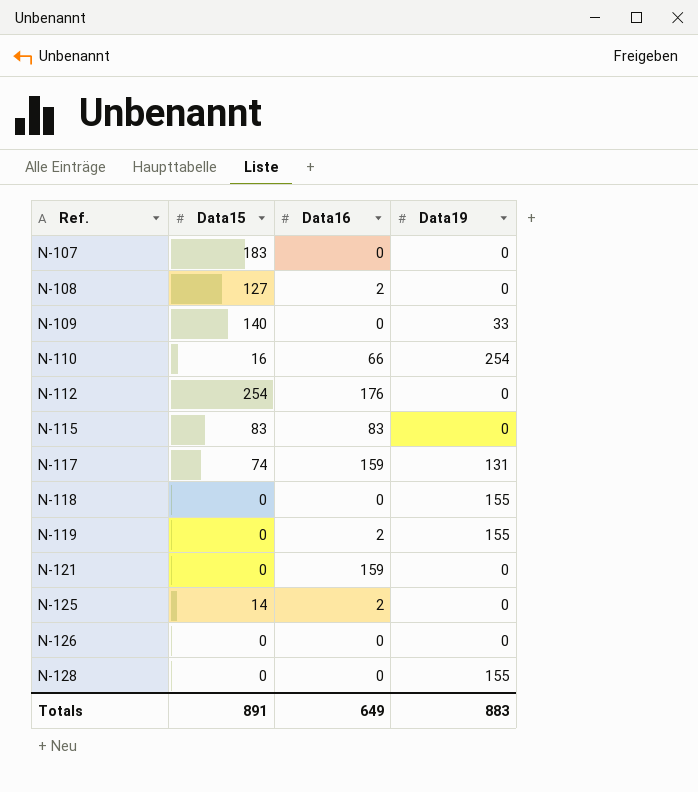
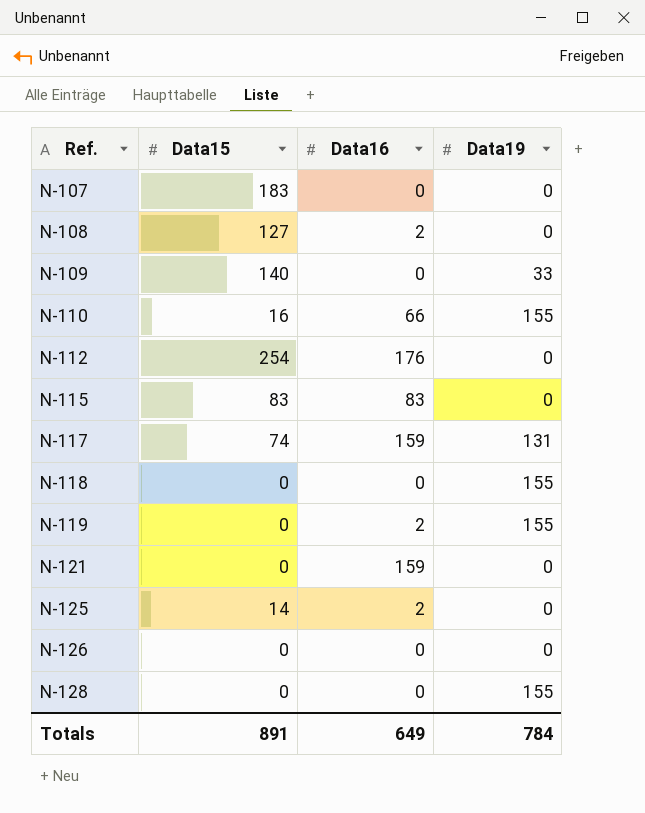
N-110 | Data19: 254 -> 155
Totals | Data19: 883 -> 784

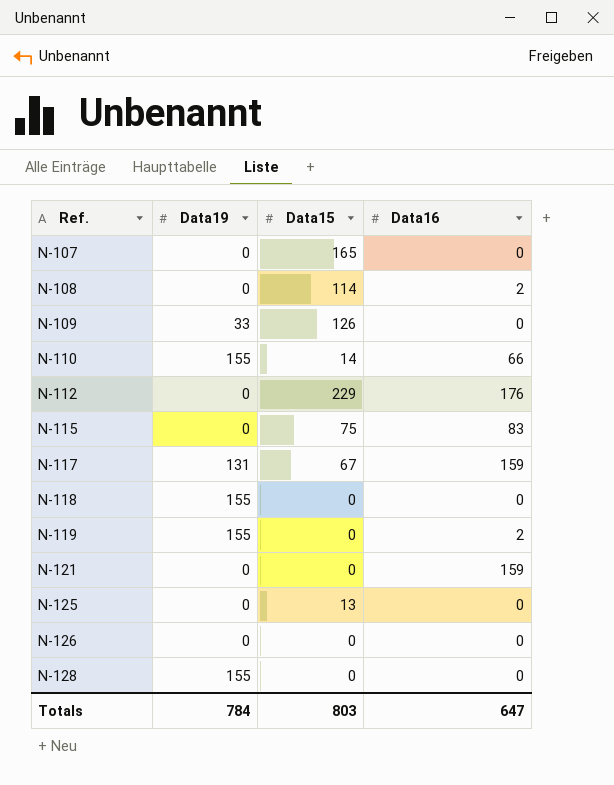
column Data19 | position: 4 -> 2
N-107 | Data15: 183 -> 165
N-108 | Data15: 127 -> 114
N-109 | Data15: 140 -> 126
N-110 | Data15: 16 -> 14
N-112 | Data15: 254 -> 229
N-115 | Data15: 83 -> 75
N-117 | Data15: 74 -> 67
N-125 | Data15: 14 -> 13
N-125 | Data16: 2 -> 0
Totals | Data15: 891 -> 803
Totals | Data16: 649 -> 647

